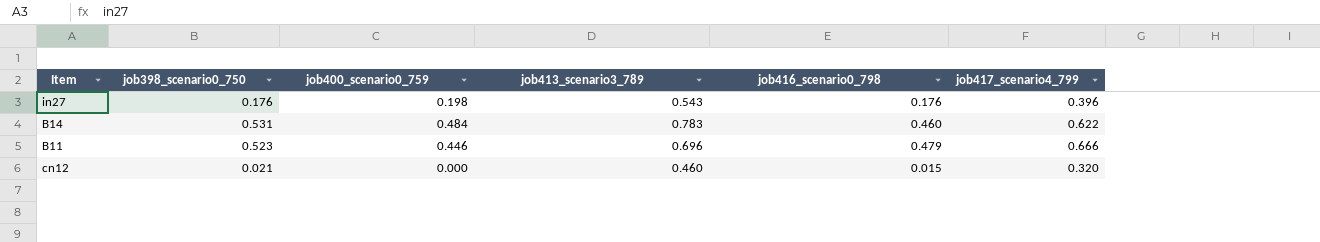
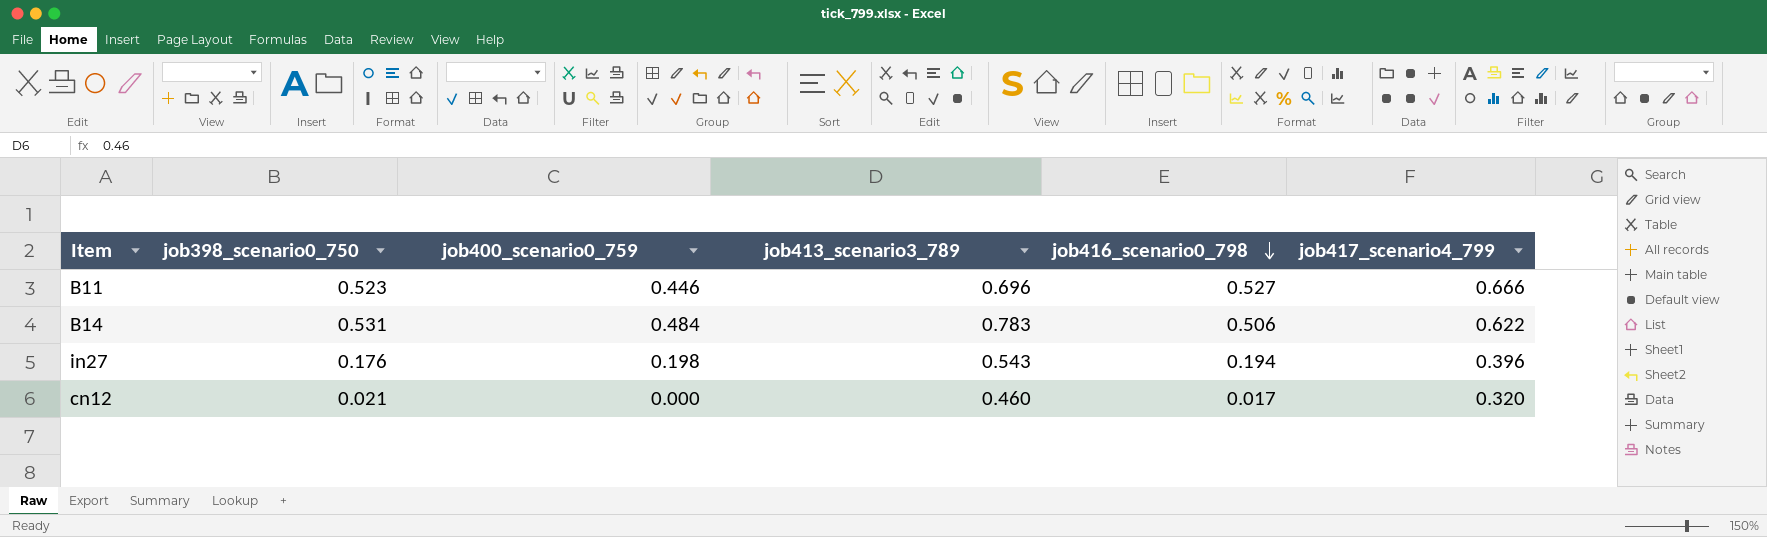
row order: none -> job416_scenario0_798 descending
B11 | job416_scenario0_798: 0.479 -> 0.527
B14 | job416_scenario0_798: 0.460 -> 0.506
in27 | job416_scenario0_798: 0.176 -> 0.194
cn12 | job416_scenario0_798: 0.015 -> 0.017

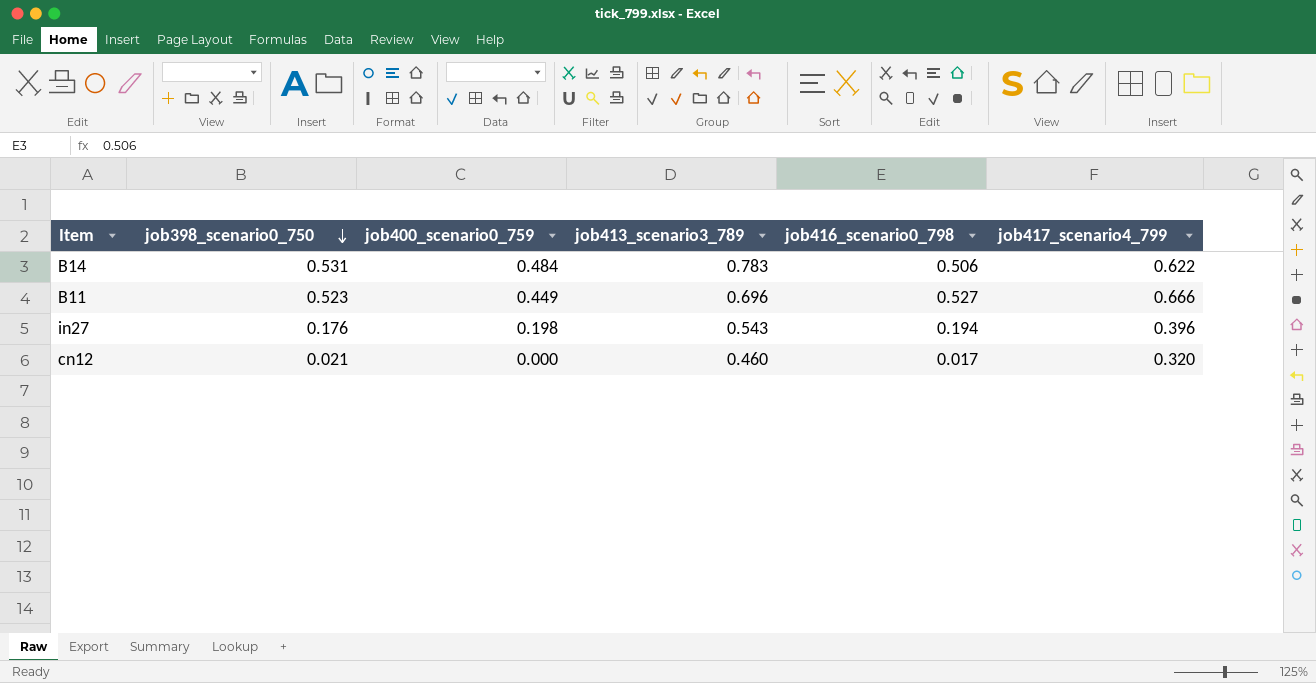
row order: job416_scenario0_798 descending -> job398_scenario0_750 descending
B11 | job400_scenario0_759: 0.446 -> 0.449

